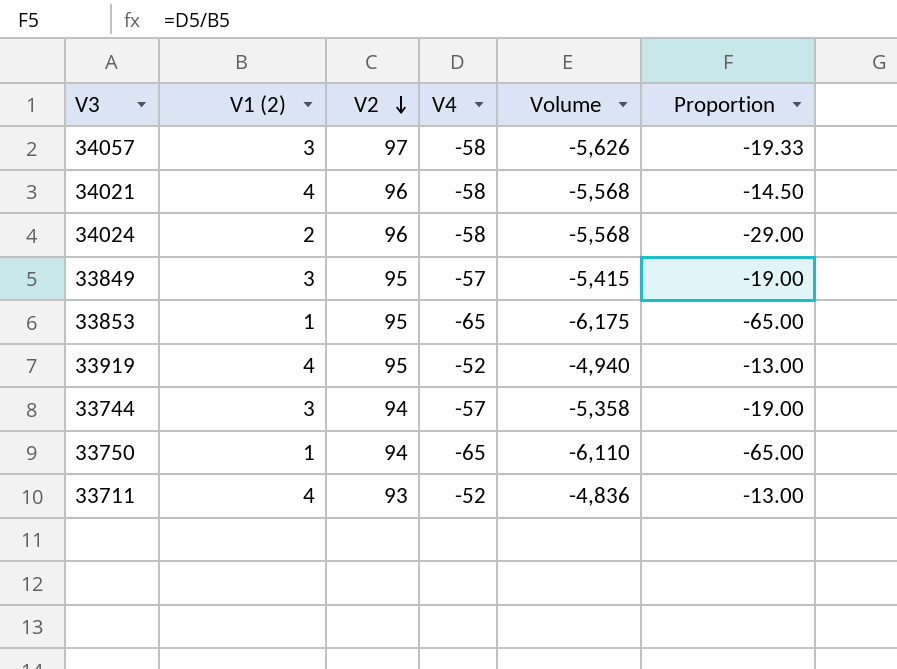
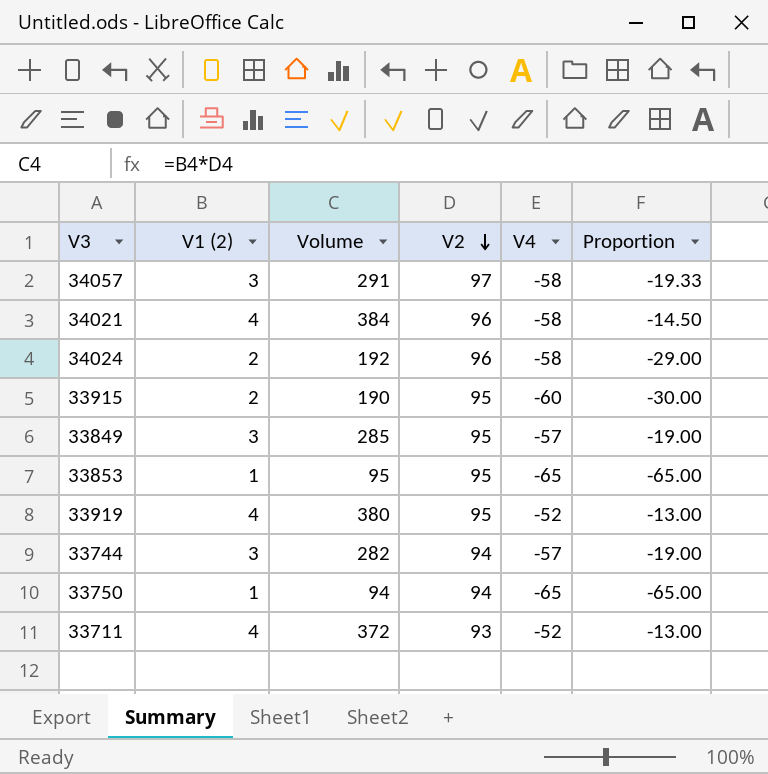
column Volume | formula: [V2] * [V4] -> [V1 (2)] * [V2]
column Volume | position: 5 -> 3
row 33915: none -> 2 | 190 | 95 | -60 | -30.00

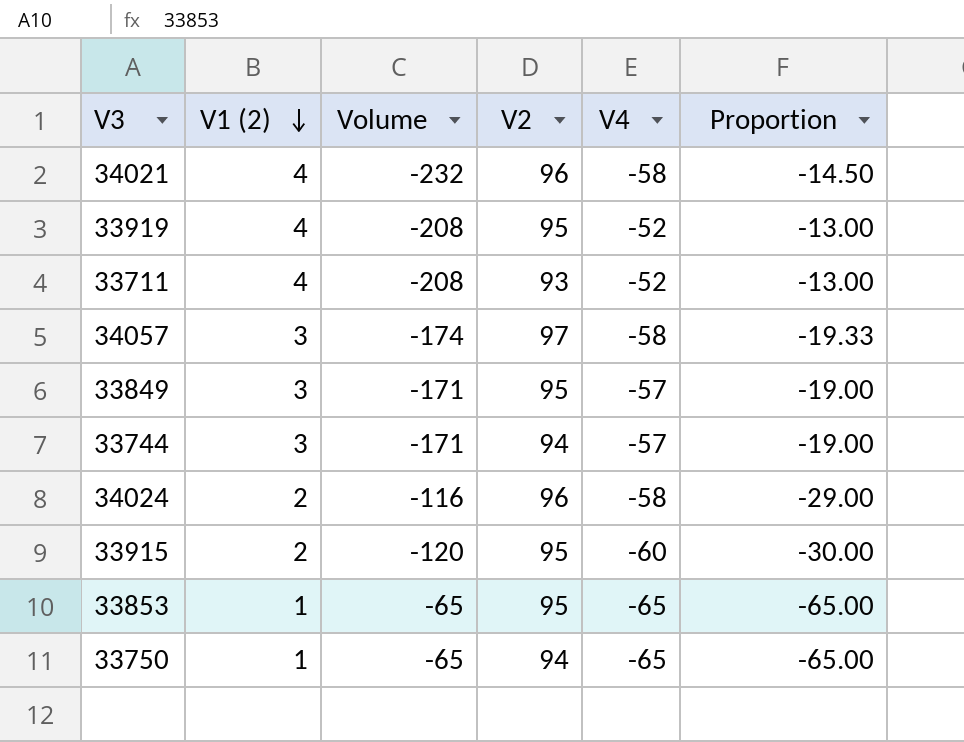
row order: V2 descending -> V1 (2) descending
column Volume | formula: [V1 (2)] * [V2] -> [V1 (2)] * [V4]

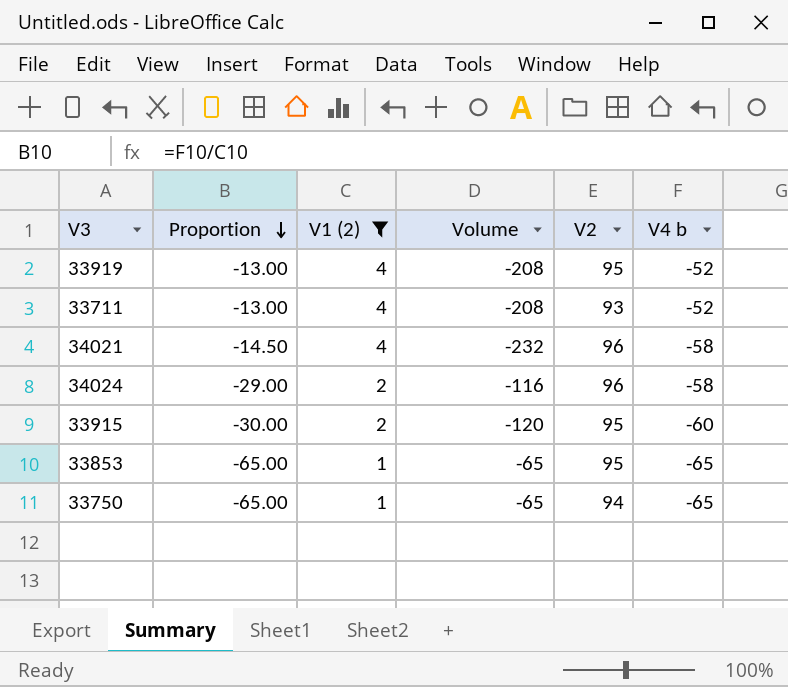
filter: none -> V1 (2) != 3
row order: V1 (2) descending -> Proportion descending
column Proportion | position: 6 -> 2
column name: V4 -> V4 b

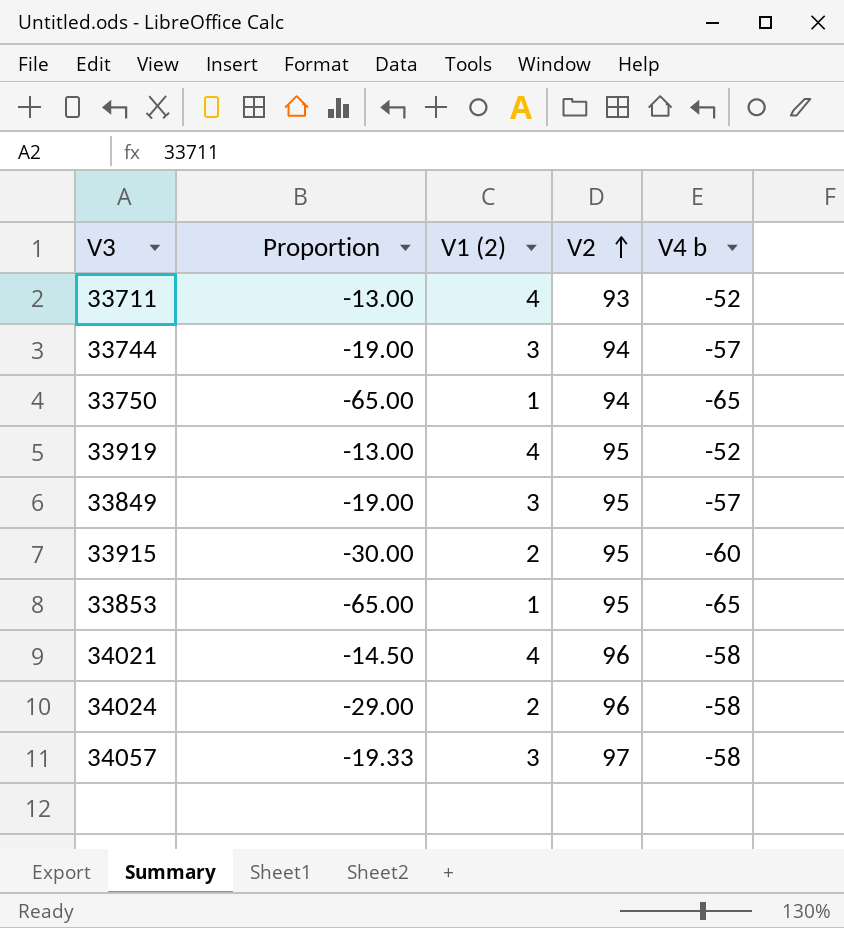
filter: V1 (2) != 3 -> none
row order: Proportion descending -> V2 ascending
column Volume | formula: [V1 (2)] * [V4 b] -> none

